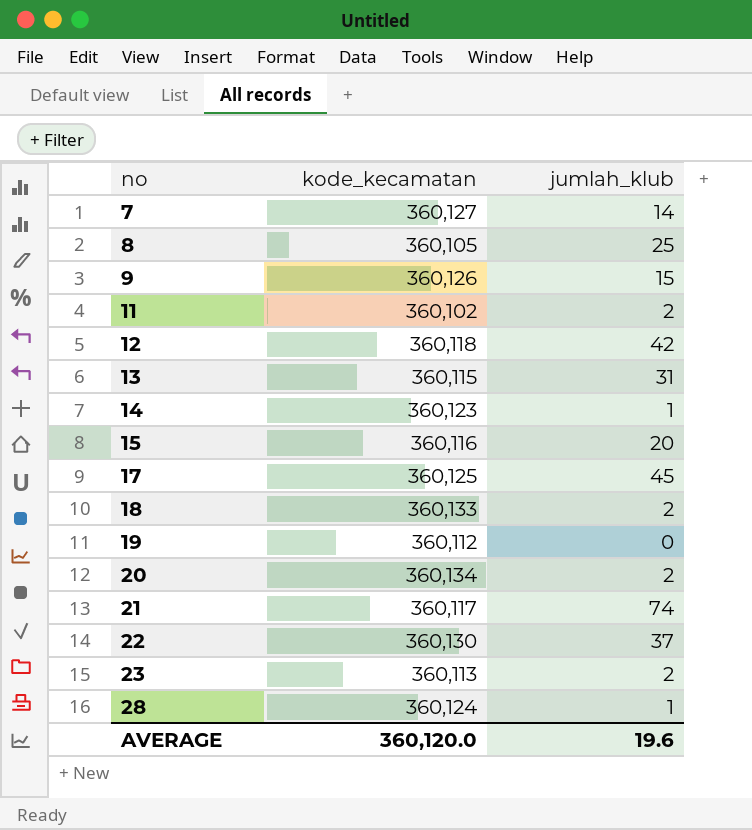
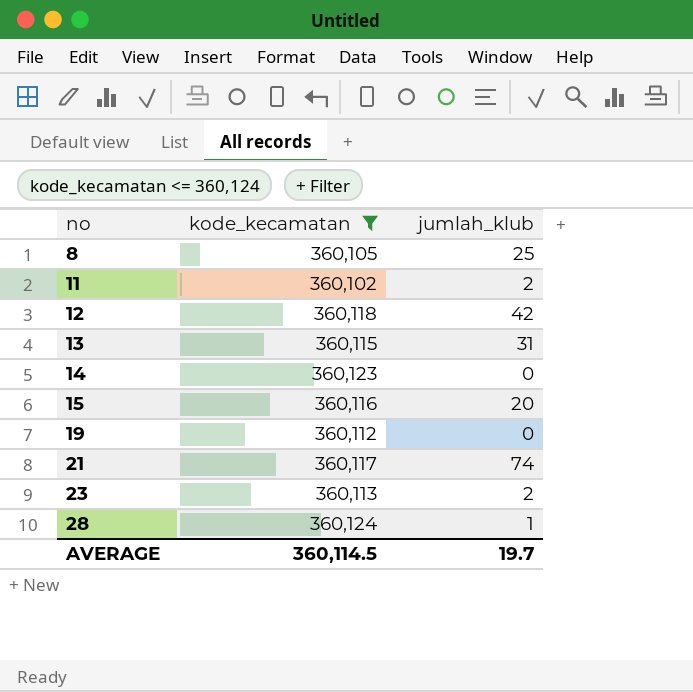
filter: none -> kode_kecamatan <= 360,124
14 | jumlah_klub: 1 -> 0
AVERAGE | kode_kecamatan: 360,120.0 -> 360,114.5
AVERAGE | jumlah_klub: 19.6 -> 19.7

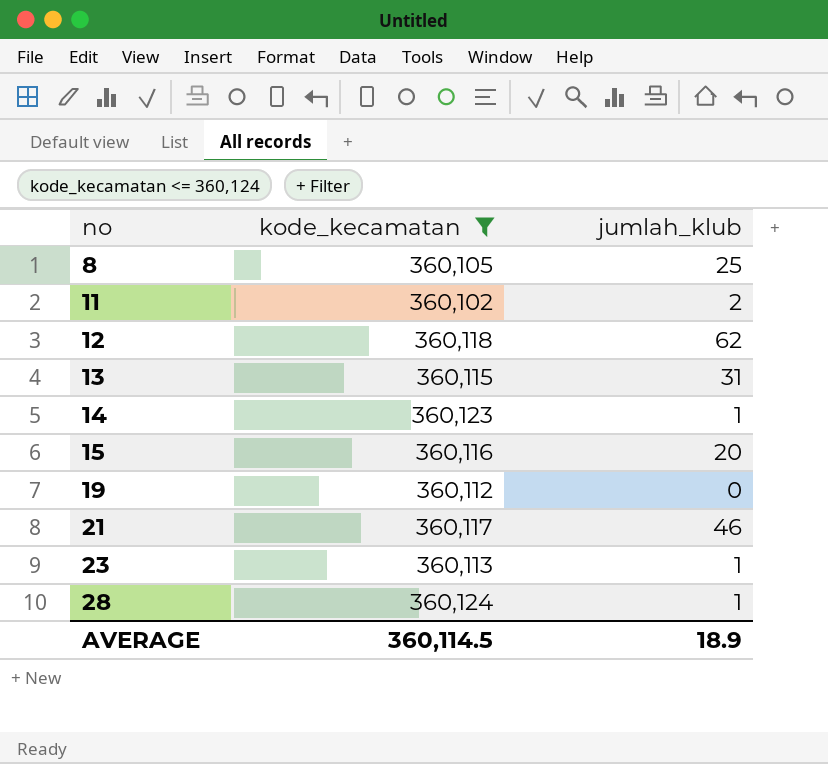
12 | jumlah_klub: 42 -> 62
14 | jumlah_klub: 0 -> 1
21 | jumlah_klub: 74 -> 46
23 | jumlah_klub: 2 -> 1
AVERAGE | jumlah_klub: 19.7 -> 18.9

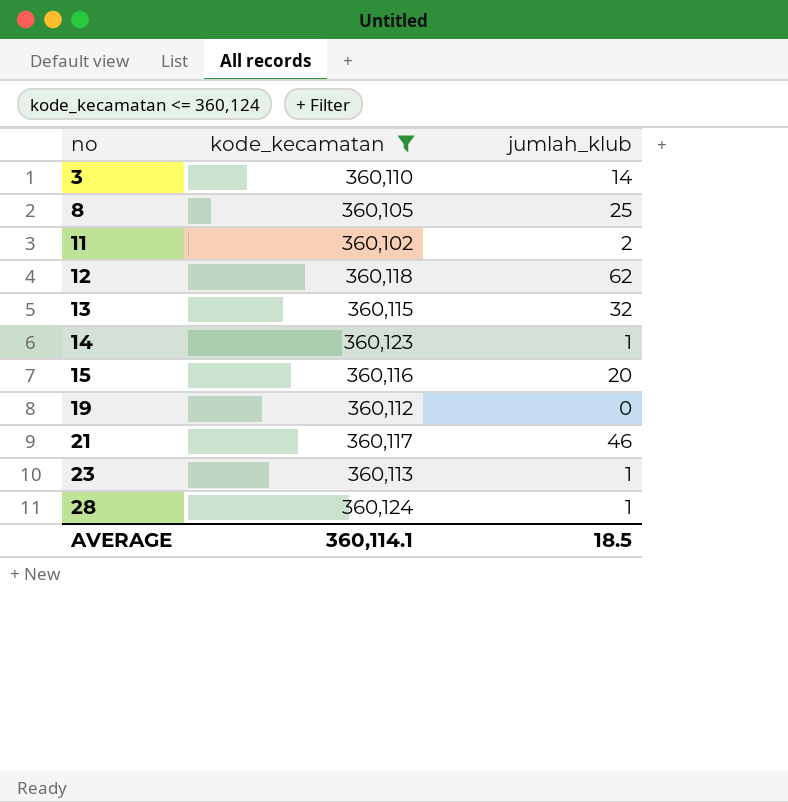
row 3: none -> 360,110 | 14
13 | jumlah_klub: 31 -> 32
AVERAGE | kode_kecamatan: 360,114.5 -> 360,114.1
AVERAGE | jumlah_klub: 18.9 -> 18.5

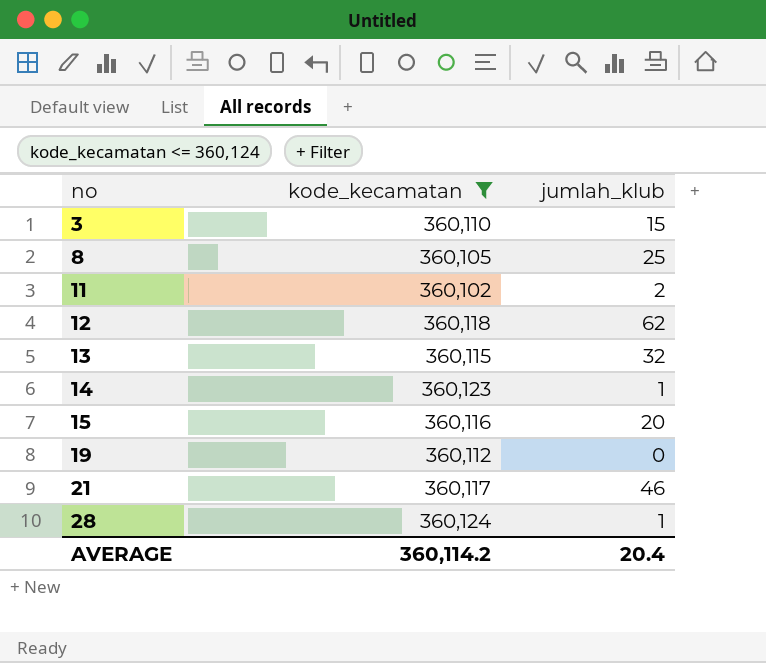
row 23: 360,113 | 1 -> none
3 | jumlah_klub: 14 -> 15
AVERAGE | kode_kecamatan: 360,114.1 -> 360,114.2
AVERAGE | jumlah_klub: 18.5 -> 20.4

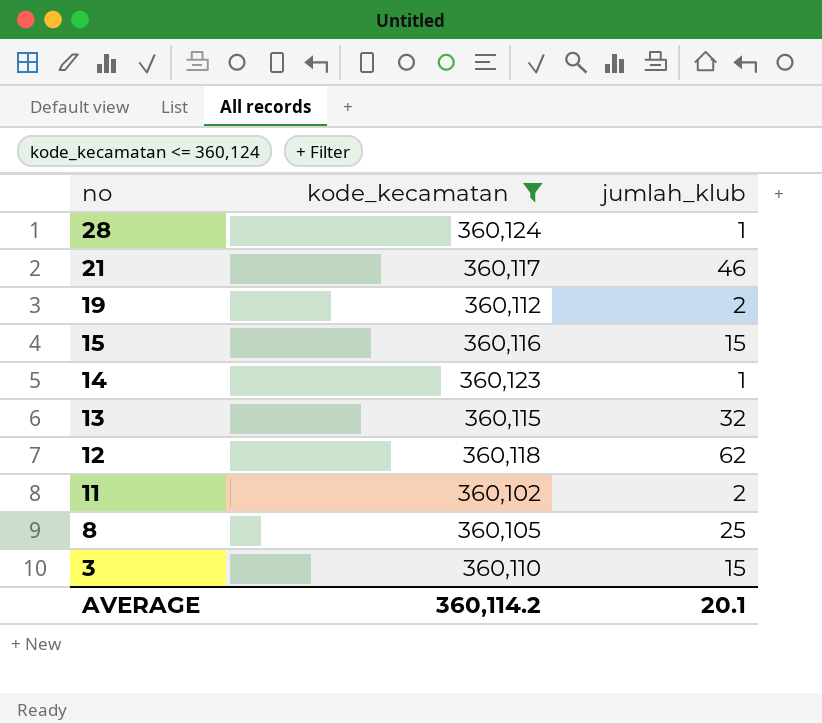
row order: no ascending -> no descending
19 | jumlah_klub: 0 -> 2
15 | jumlah_klub: 20 -> 15
AVERAGE | jumlah_klub: 20.4 -> 20.1

